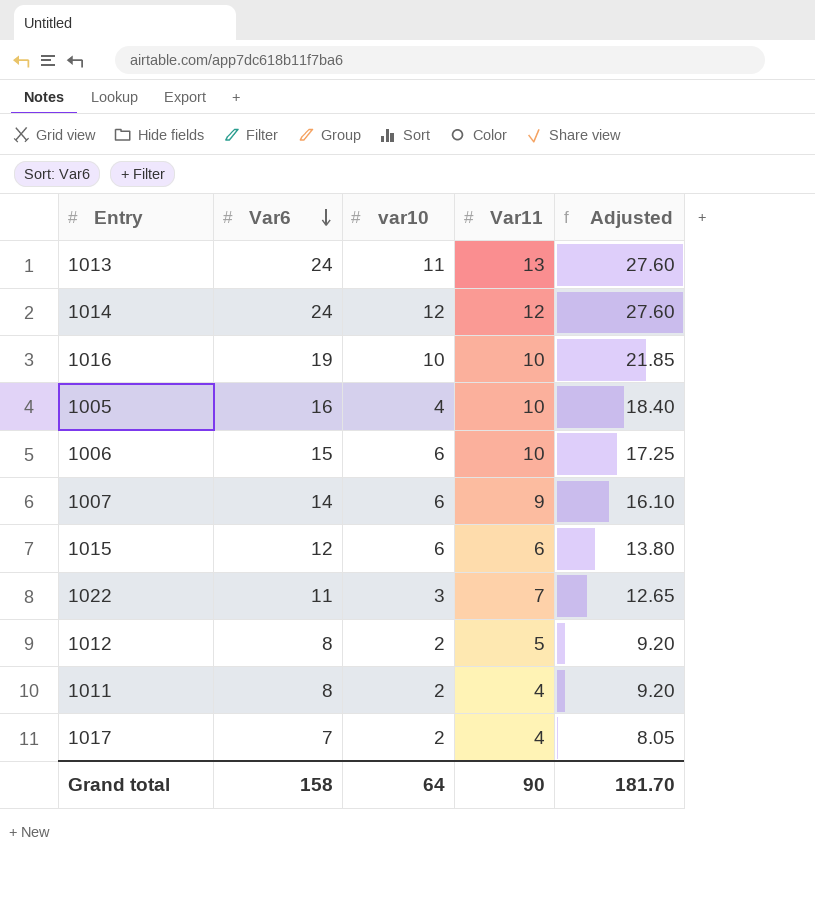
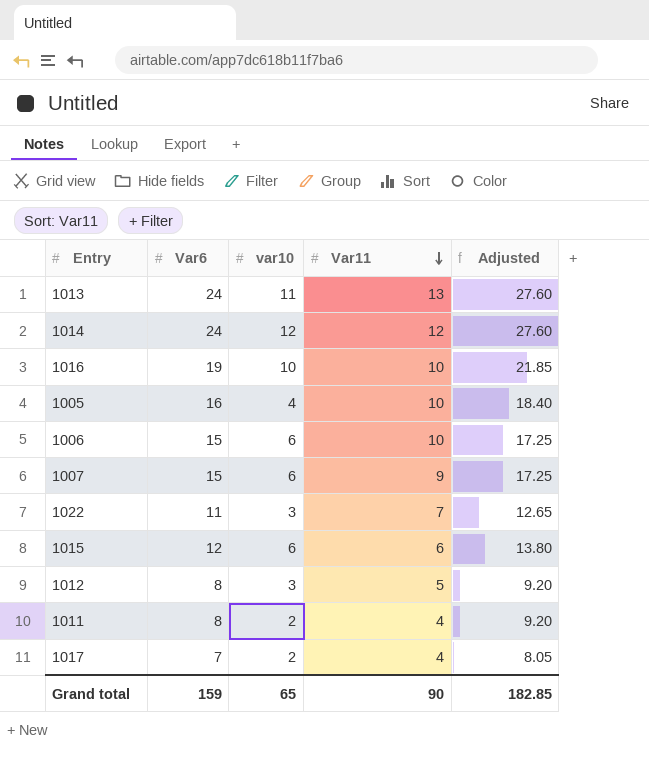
row order: Var6 descending -> Var11 descending
1007 | Var6: 14 -> 15
1007 | Adjusted: 16.10 -> 17.25
1012 | var10: 2 -> 3
Grand total | Var6: 158 -> 159
Grand total | var10: 64 -> 65
Grand total | Adjusted: 181.70 -> 182.85

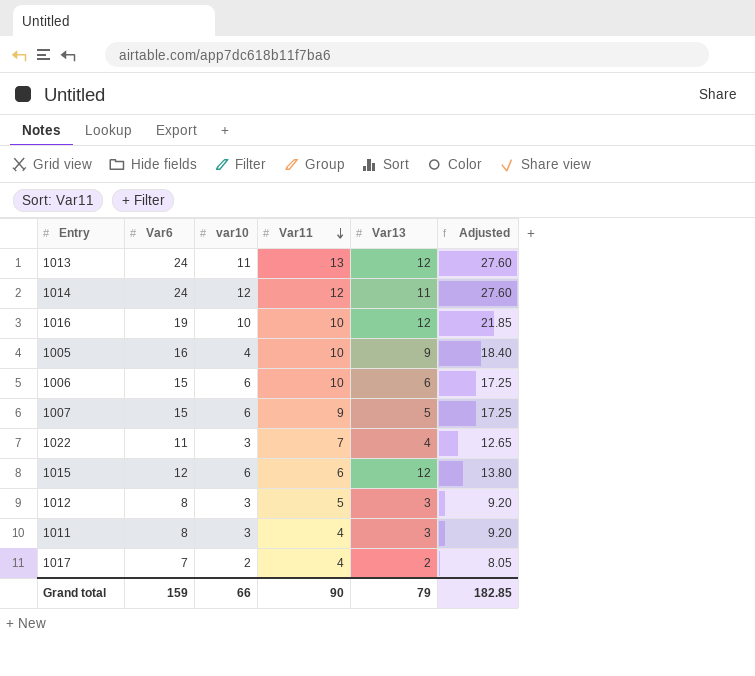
column Var13 | position: none -> 5
1011 | var10: 2 -> 3
Grand total | var10: 65 -> 66

